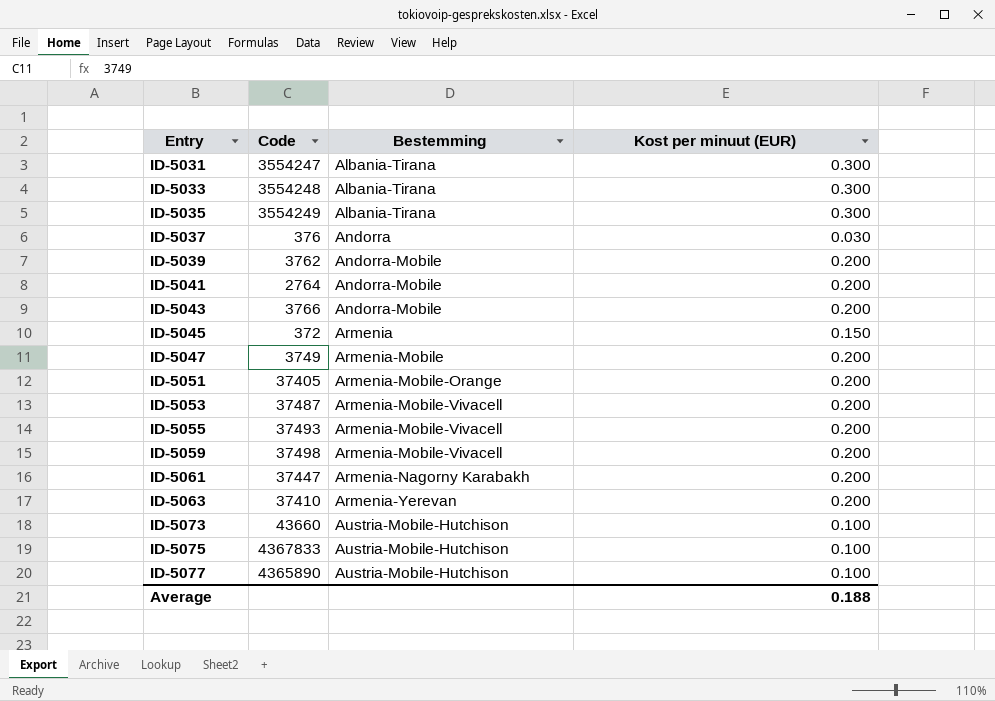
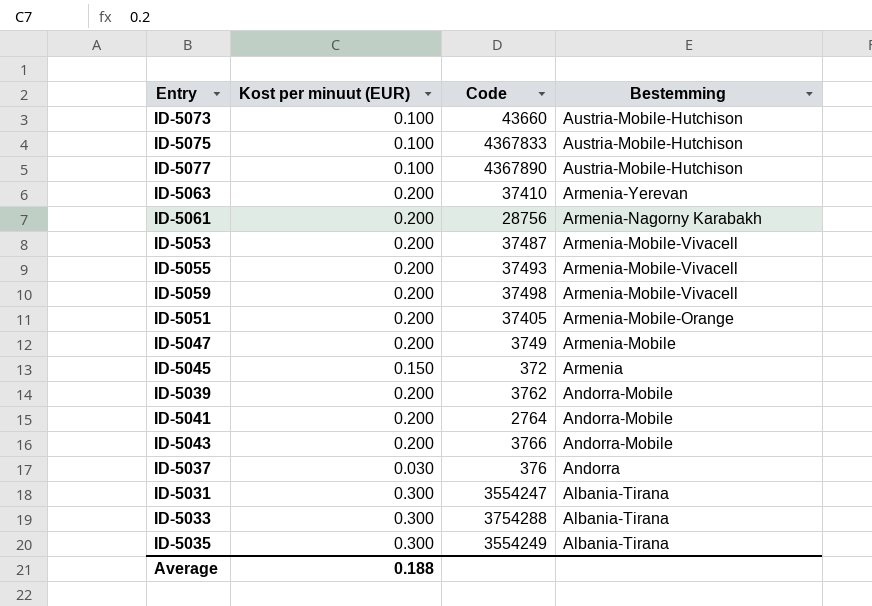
row order: Entry ascending -> Bestemming descending
column Kost per minuut (EUR) | position: 4 -> 2
ID-5077 | Code: 4365890 -> 4367890
ID-5061 | Code: 37447 -> 28756
ID-5033 | Code: 3554248 -> 3754288

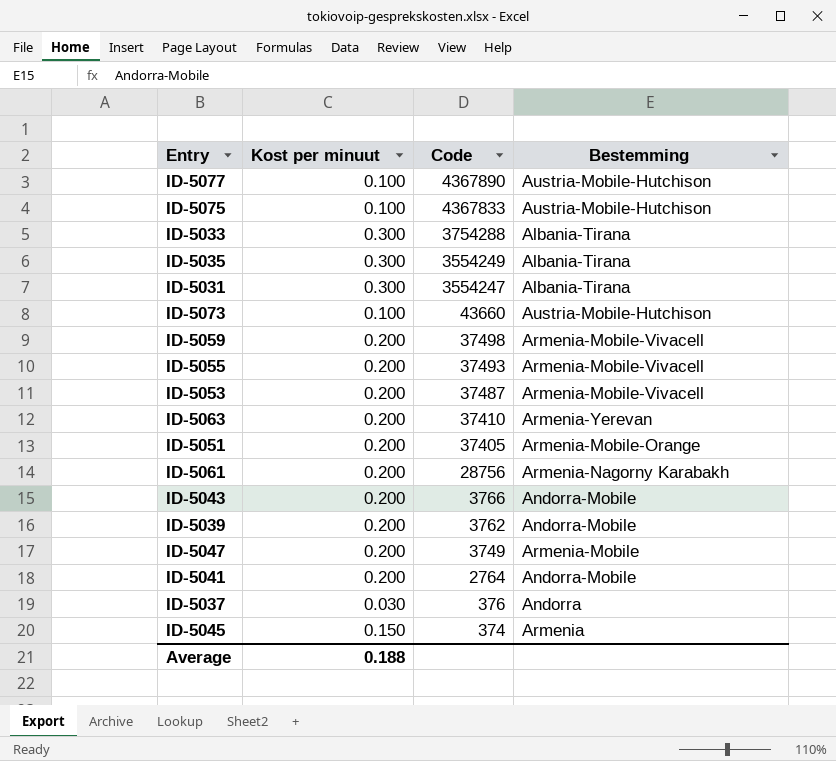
row order: Bestemming descending -> Code descending
column name: Kost per minuut (EUR) -> Kost per minuut
ID-5045 | Code: 372 -> 374

